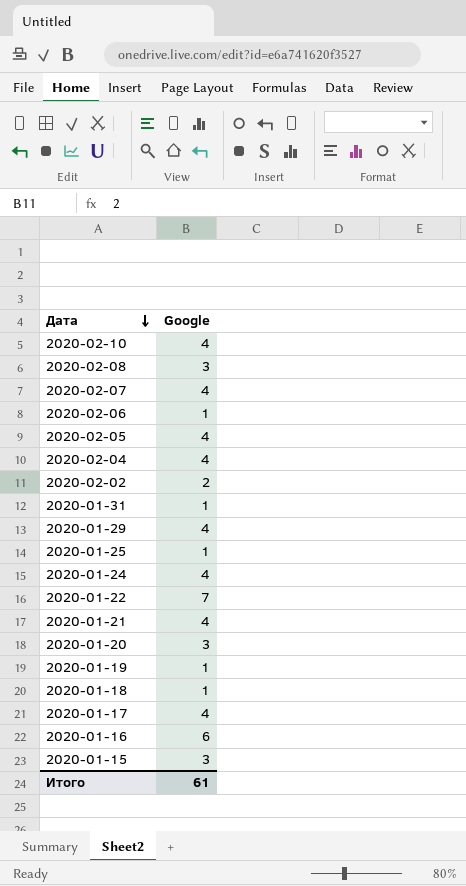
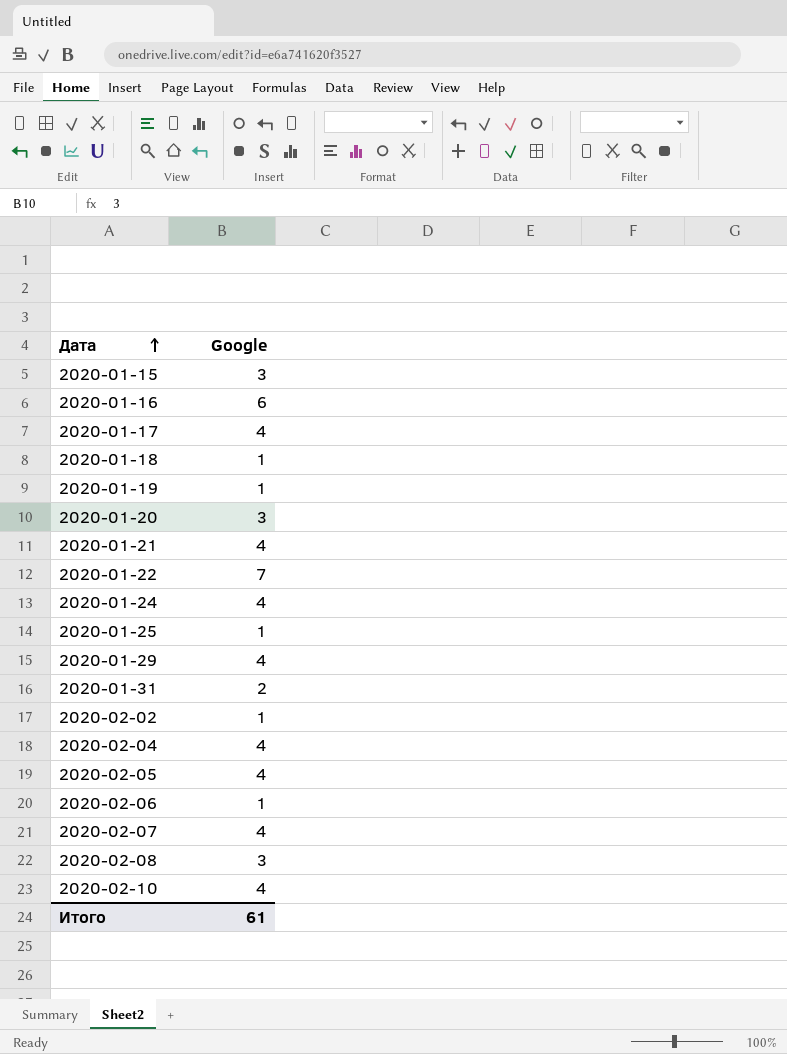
row order: Дата descending -> Дата ascending
2020-01-31 | Google: 1 -> 2
2020-02-02 | Google: 2 -> 1

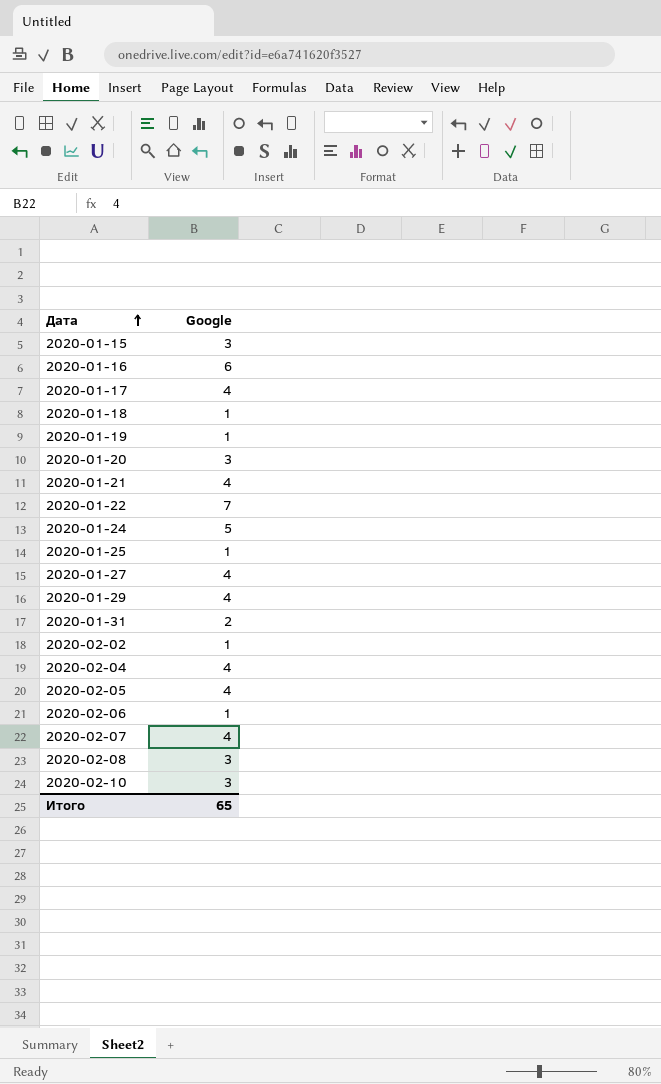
2020-01-24 | Google: 4 -> 5
row 2020-01-27: none -> 4
2020-02-10 | Google: 4 -> 3
Итого | Google: 61 -> 65

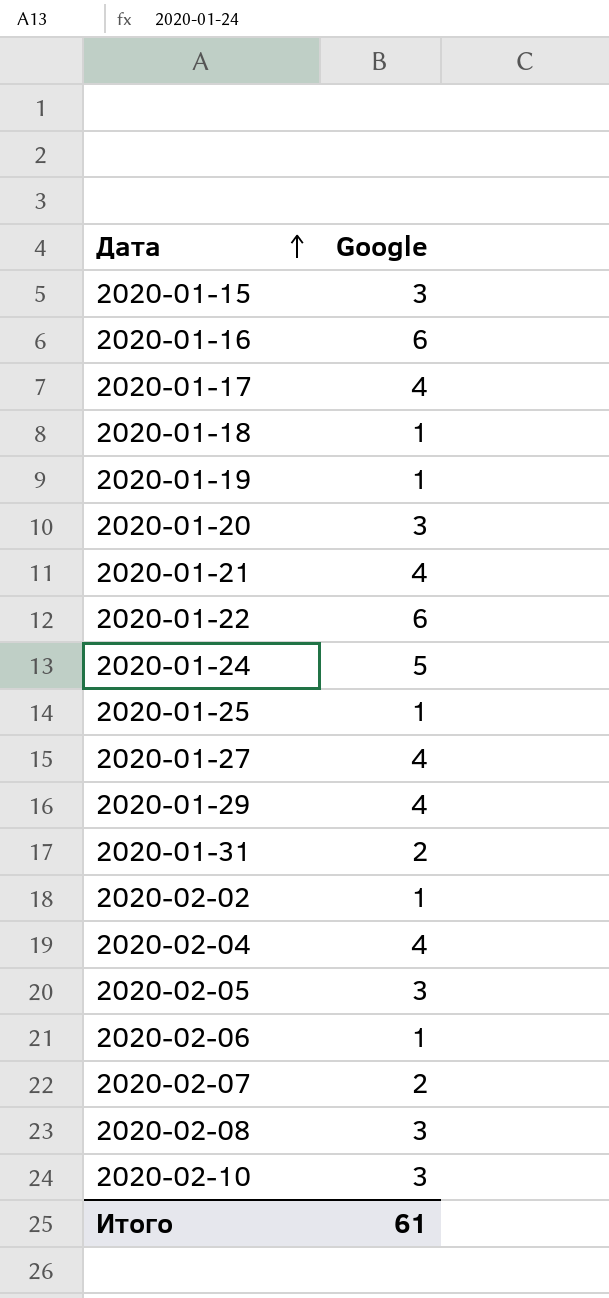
2020-01-22 | Google: 7 -> 6
2020-02-05 | Google: 4 -> 3
2020-02-07 | Google: 4 -> 2
Итого | Google: 65 -> 61

